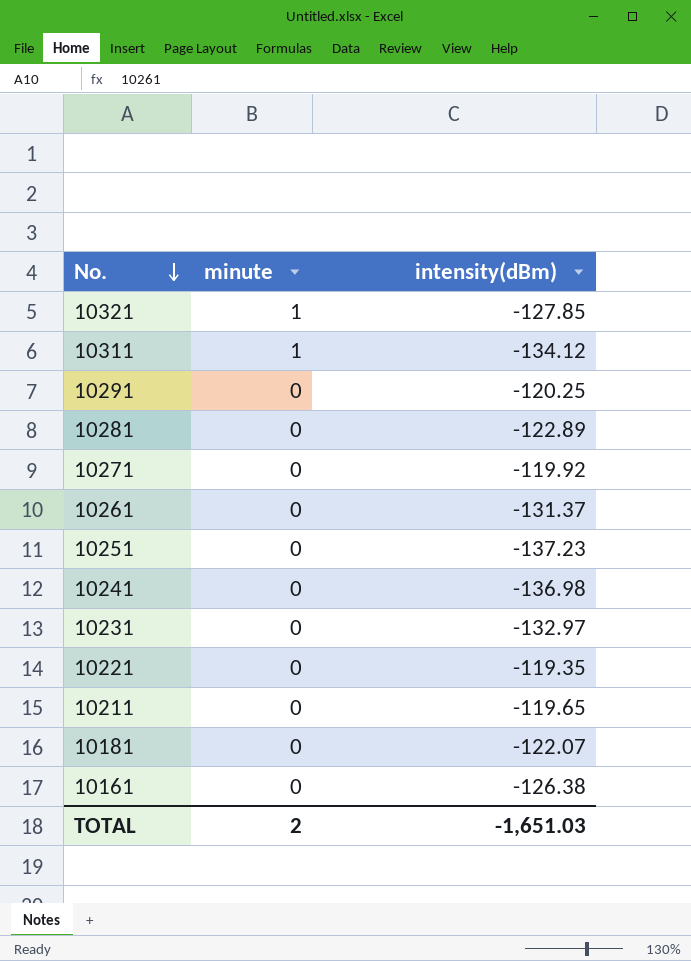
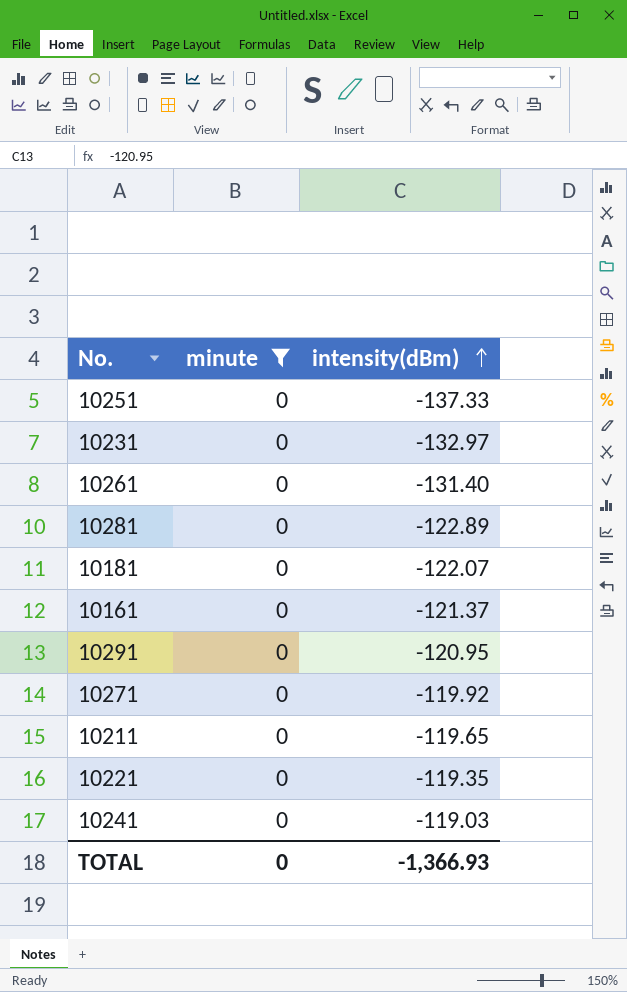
filter: none -> minute = 0
row order: No. descending -> intensity(dBm) ascending
10251 | intensity(dBm): -137.23 -> -137.33
10261 | intensity(dBm): -131.37 -> -131.40
10161 | intensity(dBm): -126.38 -> -121.37
10291 | intensity(dBm): -120.25 -> -120.95
10241 | intensity(dBm): -136.98 -> -119.03
TOTAL | minute: 2 -> 0
TOTAL | intensity(dBm): -1,651.03 -> -1,366.93

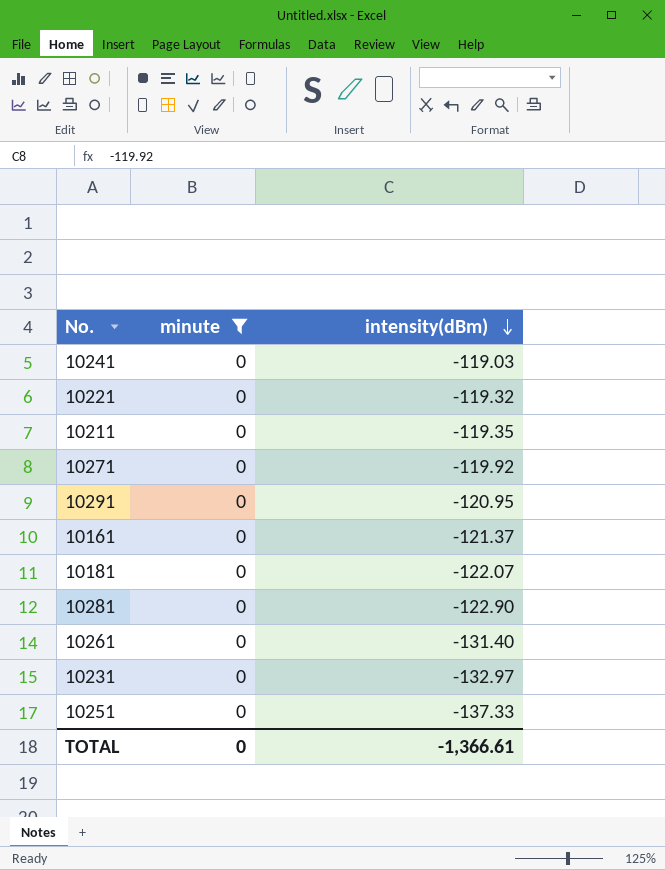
row order: intensity(dBm) ascending -> intensity(dBm) descending
10221 | intensity(dBm): -119.35 -> -119.32
10211 | intensity(dBm): -119.65 -> -119.35
10281 | intensity(dBm): -122.89 -> -122.90
TOTAL | intensity(dBm): -1,366.93 -> -1,366.61

